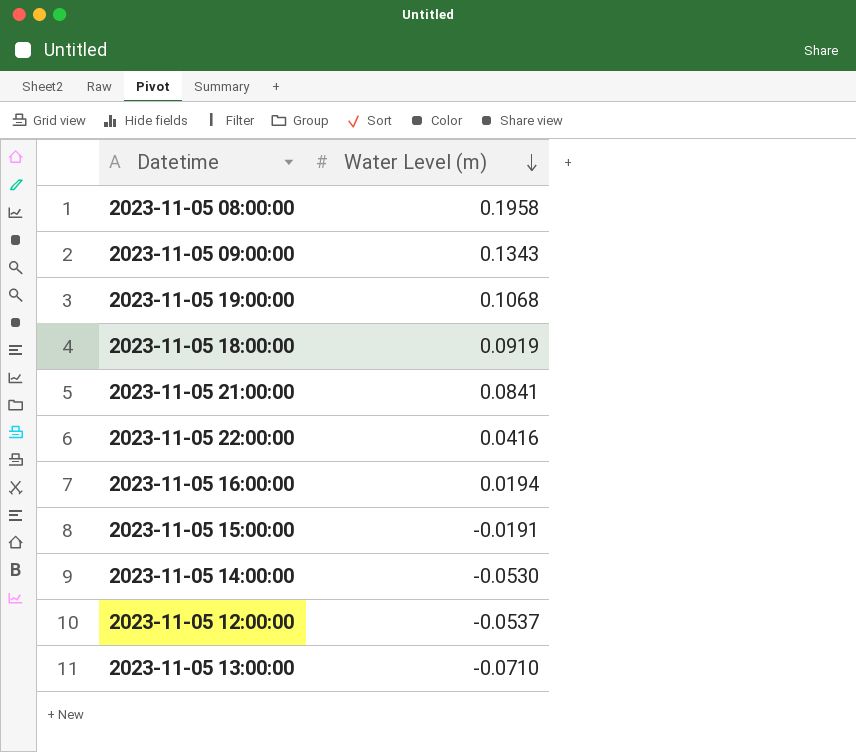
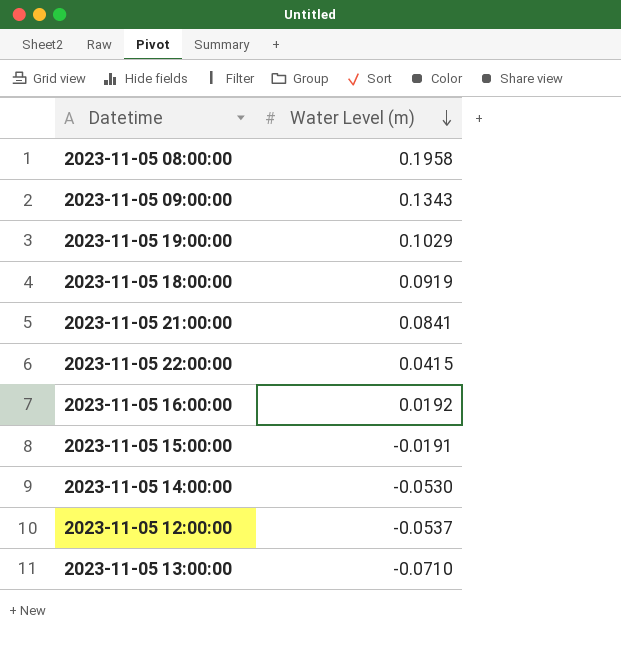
2023-11-05 19:00:00 | Water Level (m): 0.1068 -> 0.1029
2023-11-05 22:00:00 | Water Level (m): 0.0416 -> 0.0415
2023-11-05 16:00:00 | Water Level (m): 0.0194 -> 0.0192

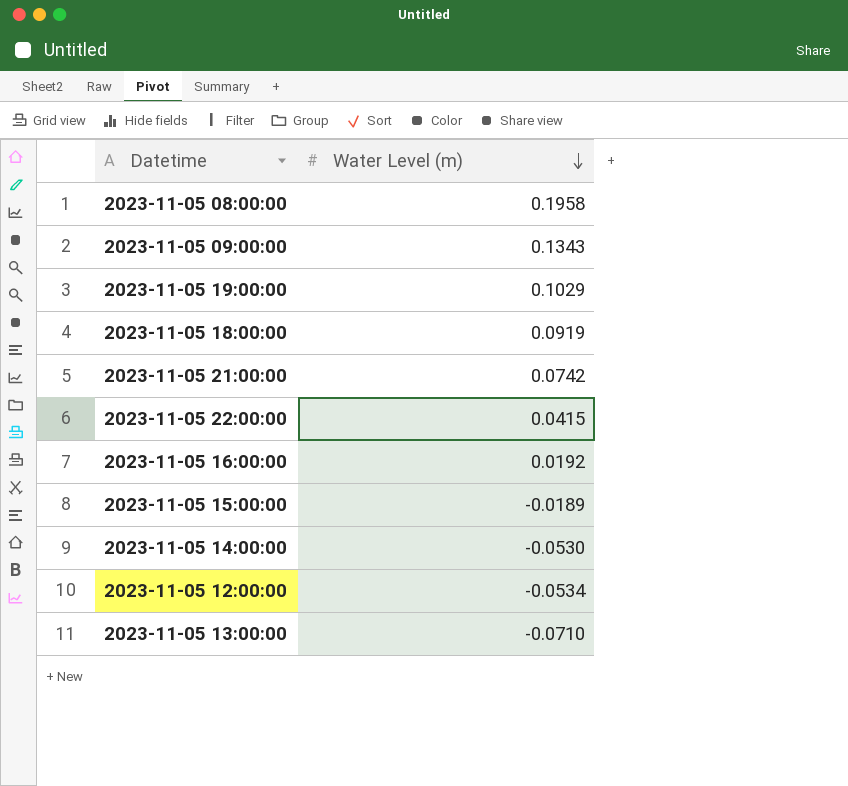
2023-11-05 21:00:00 | Water Level (m): 0.0841 -> 0.0742
2023-11-05 15:00:00 | Water Level (m): -0.0191 -> -0.0189
2023-11-05 12:00:00 | Water Level (m): -0.0537 -> -0.0534

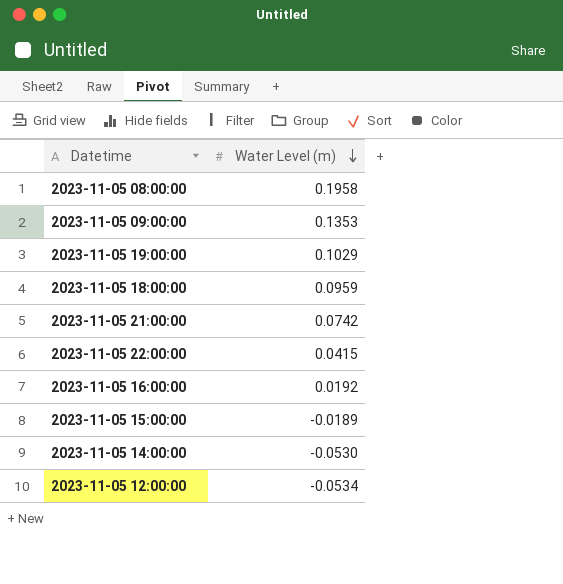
row 2023-11-05 13:00:00: -0.0710 -> none
2023-11-05 09:00:00 | Water Level (m): 0.1343 -> 0.1353
2023-11-05 18:00:00 | Water Level (m): 0.0919 -> 0.0959

